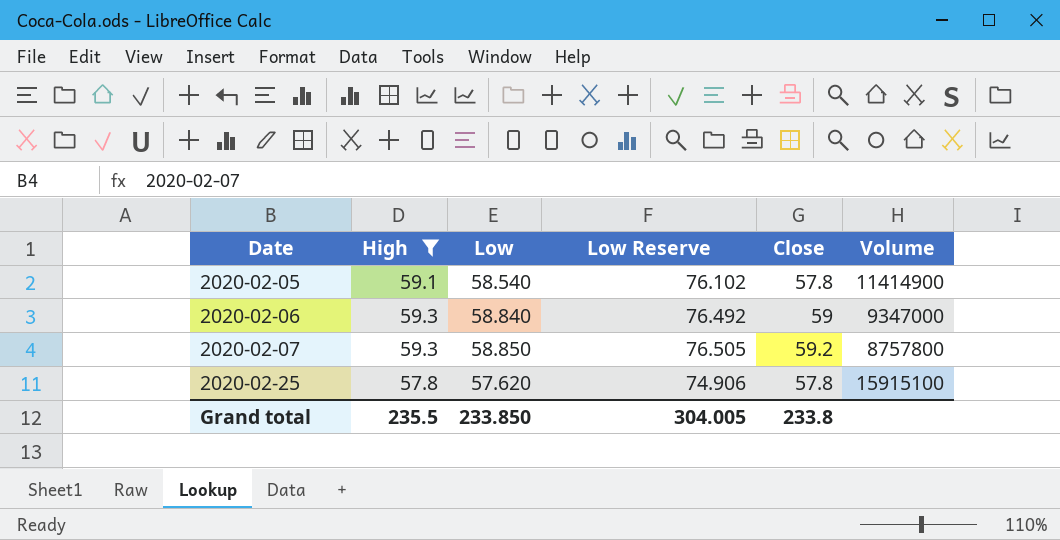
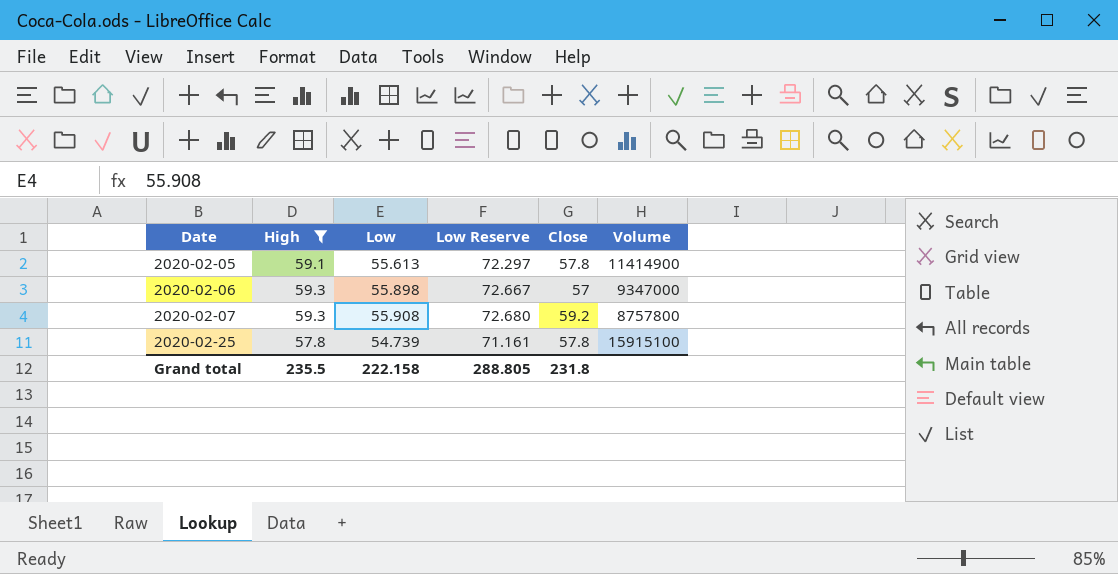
2020-02-05 | Low: 58.540 -> 55.613
2020-02-05 | Low Reserve: 76.102 -> 72.297
2020-02-06 | Low: 58.840 -> 55.898
2020-02-06 | Low Reserve: 76.492 -> 72.667
2020-02-06 | Close: 59 -> 57
2020-02-07 | Low: 58.850 -> 55.908
2020-02-07 | Low Reserve: 76.505 -> 72.680
2020-02-25 | Low: 57.620 -> 54.739
2020-02-25 | Low Reserve: 74.906 -> 71.161
Grand total | Low: 233.850 -> 222.158
Grand total | Low Reserve: 304.005 -> 288.805
Grand total | Close: 233.8 -> 231.8

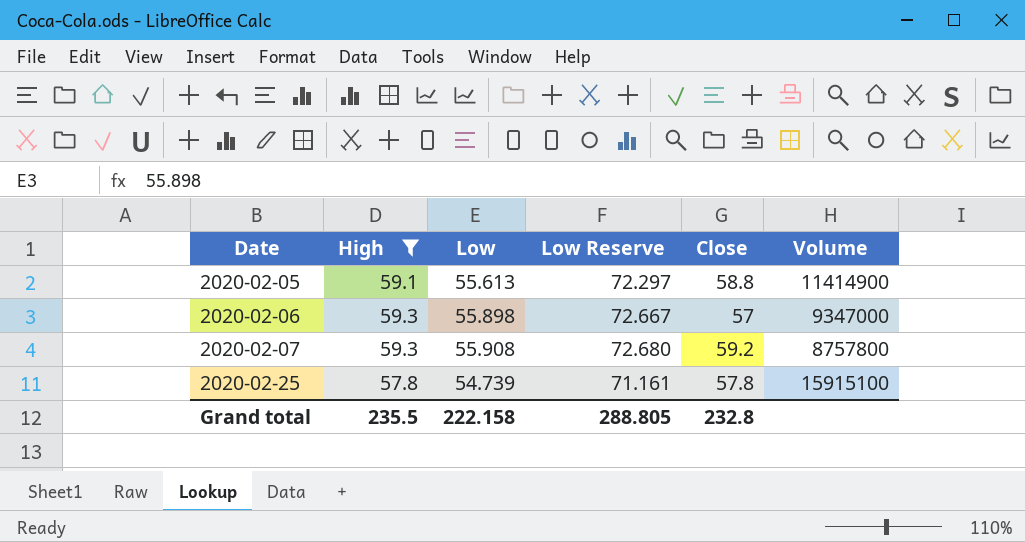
2020-02-05 | Close: 57.8 -> 58.8
Grand total | Close: 231.8 -> 232.8

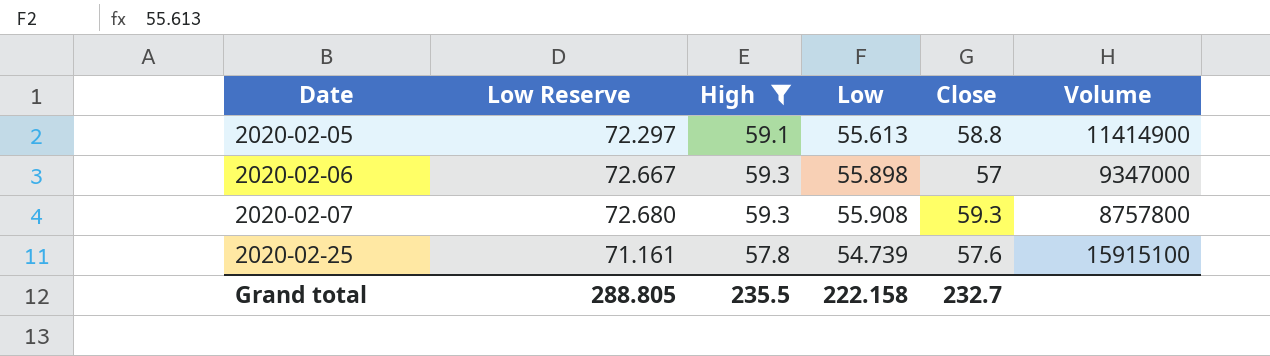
column Low Reserve | position: 4 -> 2
2020-02-07 | Close: 59.2 -> 59.3
2020-02-25 | Close: 57.8 -> 57.6
Grand total | Close: 232.8 -> 232.7

